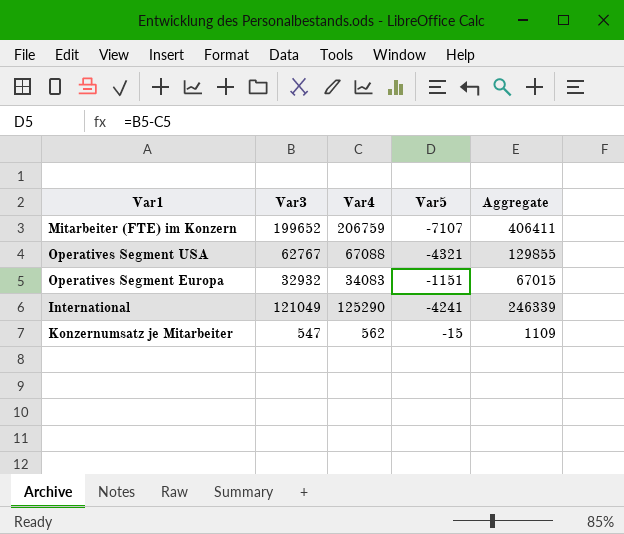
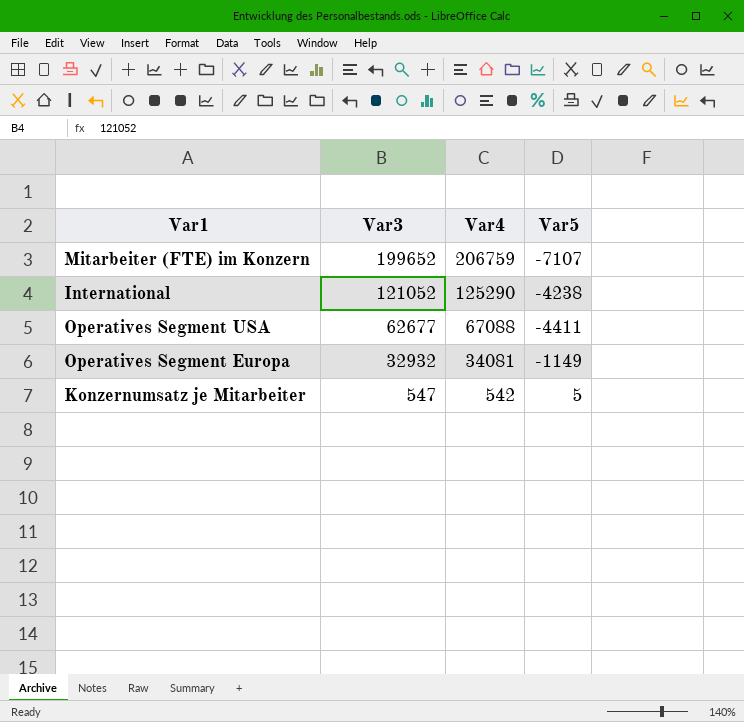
row order: none -> Var3 descending
column Aggregate | formula: [Var3] + [Var4] -> none
International | Var3: 121049 -> 121052
International | Var5: -4241 -> -4238
Operatives Segment USA | Var3: 62767 -> 62677
Operatives Segment USA | Var5: -4321 -> -4411
Operatives Segment Europa | Var4: 34083 -> 34081
Operatives Segment Europa | Var5: -1151 -> -1149
Konzernumsatz je Mitarbeiter | Var4: 562 -> 542
Konzernumsatz je Mitarbeiter | Var5: -15 -> 5

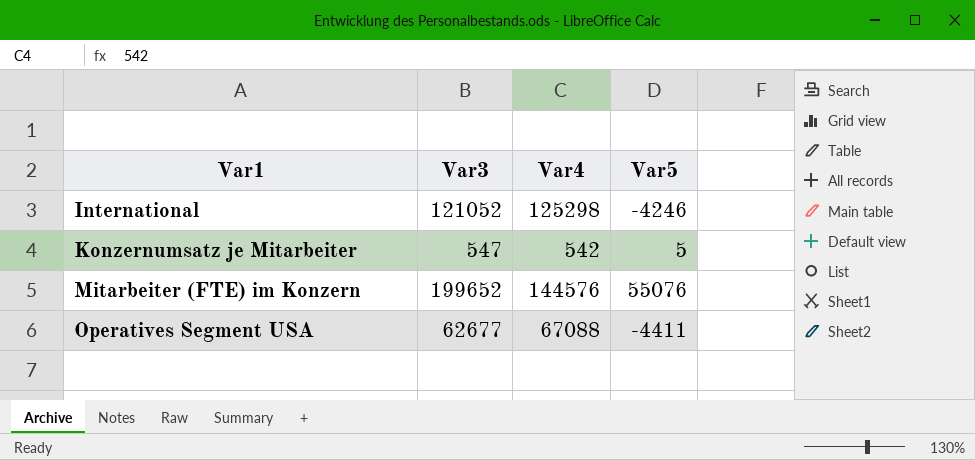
row order: Var3 descending -> Var1 ascending
row Operatives Segment Europa: 32932 | 34081 | -1149 -> none
International | Var4: 125290 -> 125298
International | Var5: -4238 -> -4246
Mitarbeiter (FTE) im Konzern | Var4: 206759 -> 144576
Mitarbeiter (FTE) im Konzern | Var5: -7107 -> 55076

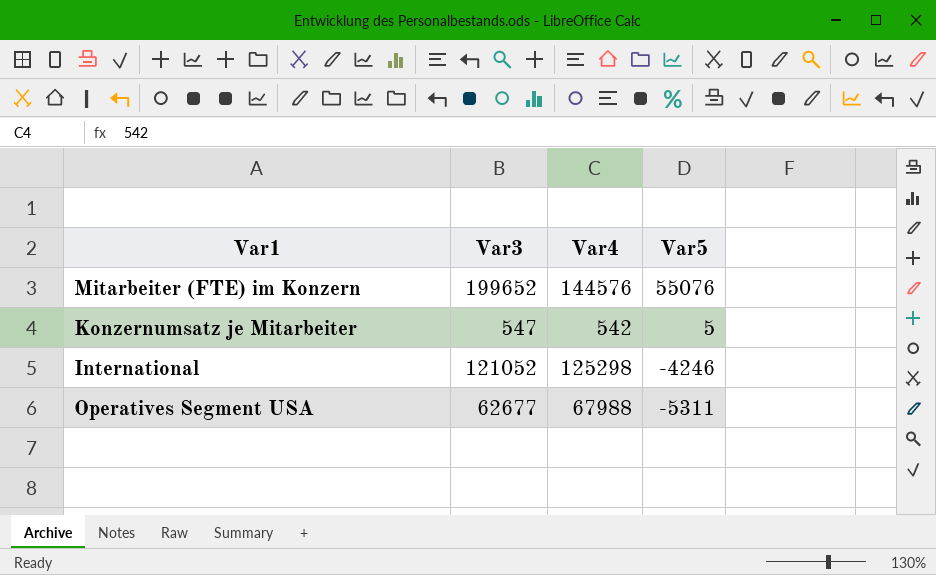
row order: Var1 ascending -> Var5 descending
Operatives Segment USA | Var4: 67088 -> 67988
Operatives Segment USA | Var5: -4411 -> -5311

